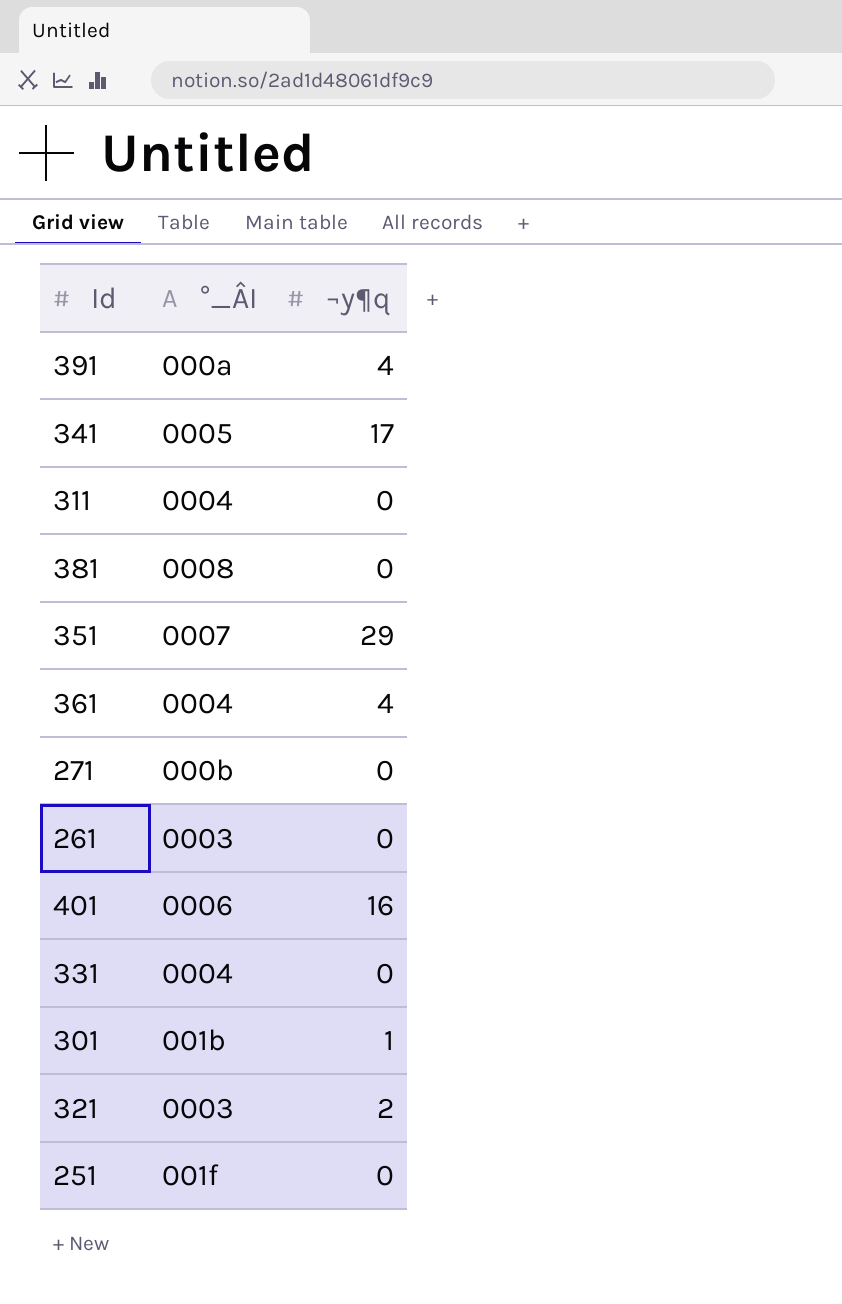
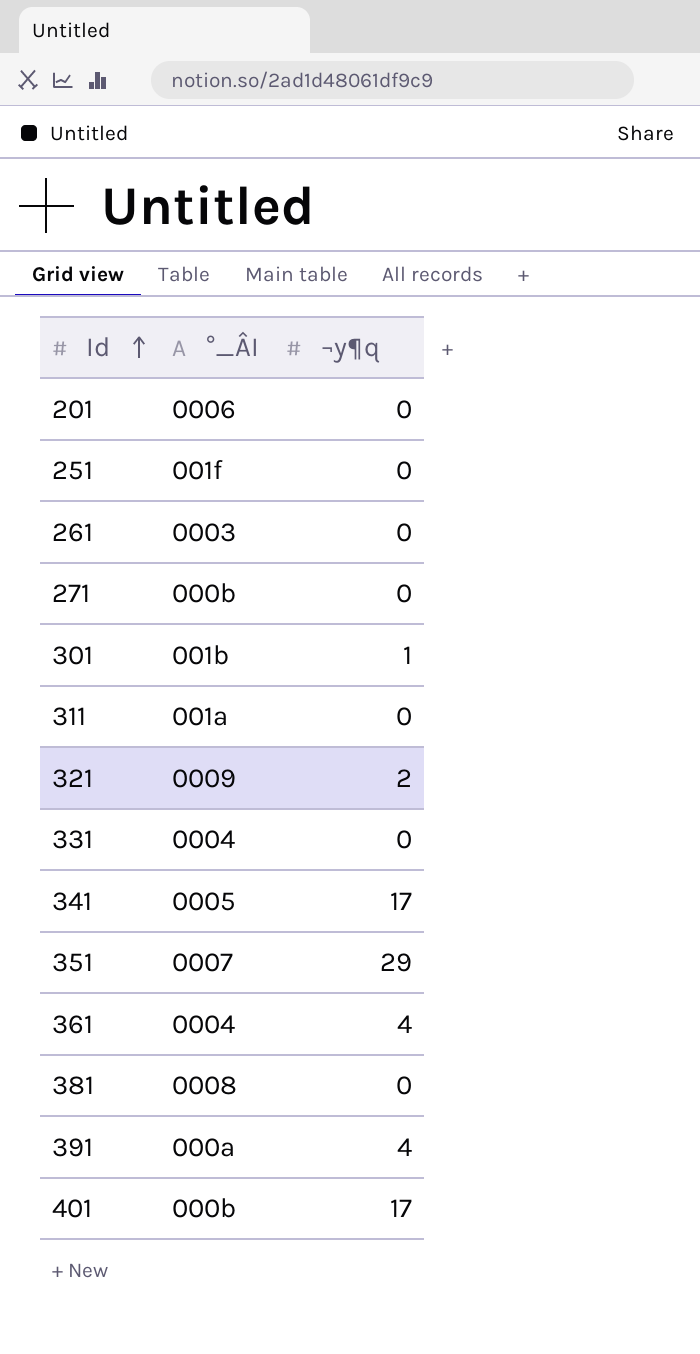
row order: none -> Id ascending
row 201: none -> 0006 | 0
311 | °_ÂI: 0004 -> 001a
321 | °_ÂI: 0003 -> 0009
401 | °_ÂI: 0006 -> 000b
401 | ¬y¶q: 16 -> 17

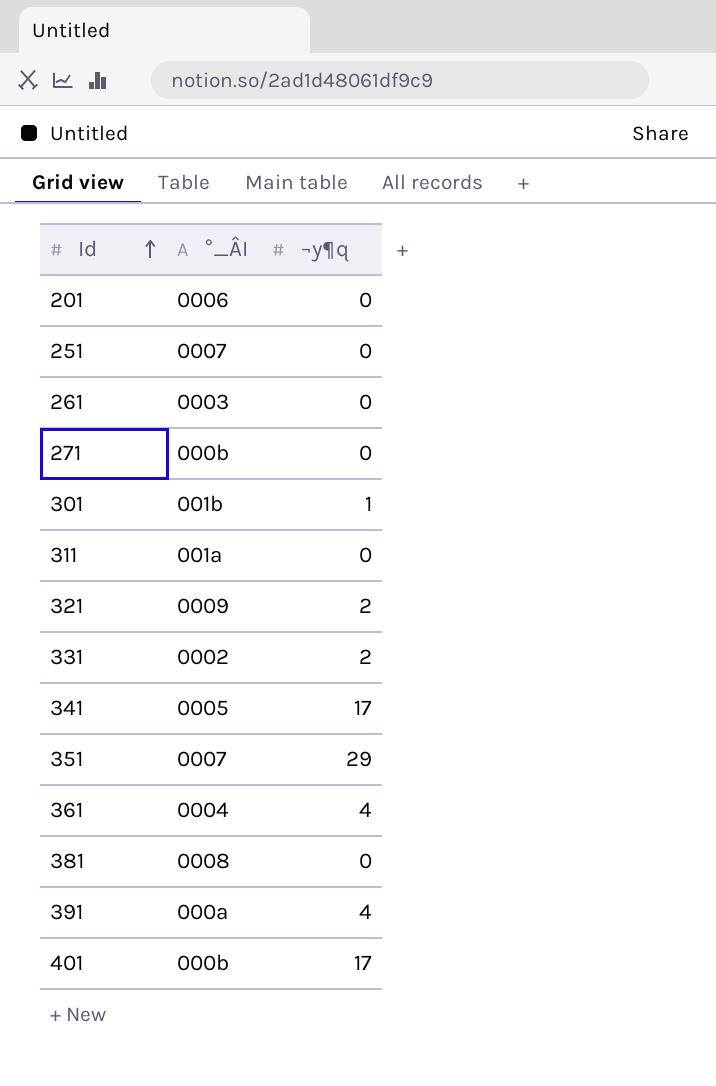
251 | °_ÂI: 001f -> 0007
331 | °_ÂI: 0004 -> 0002
331 | ¬y¶q: 0 -> 2

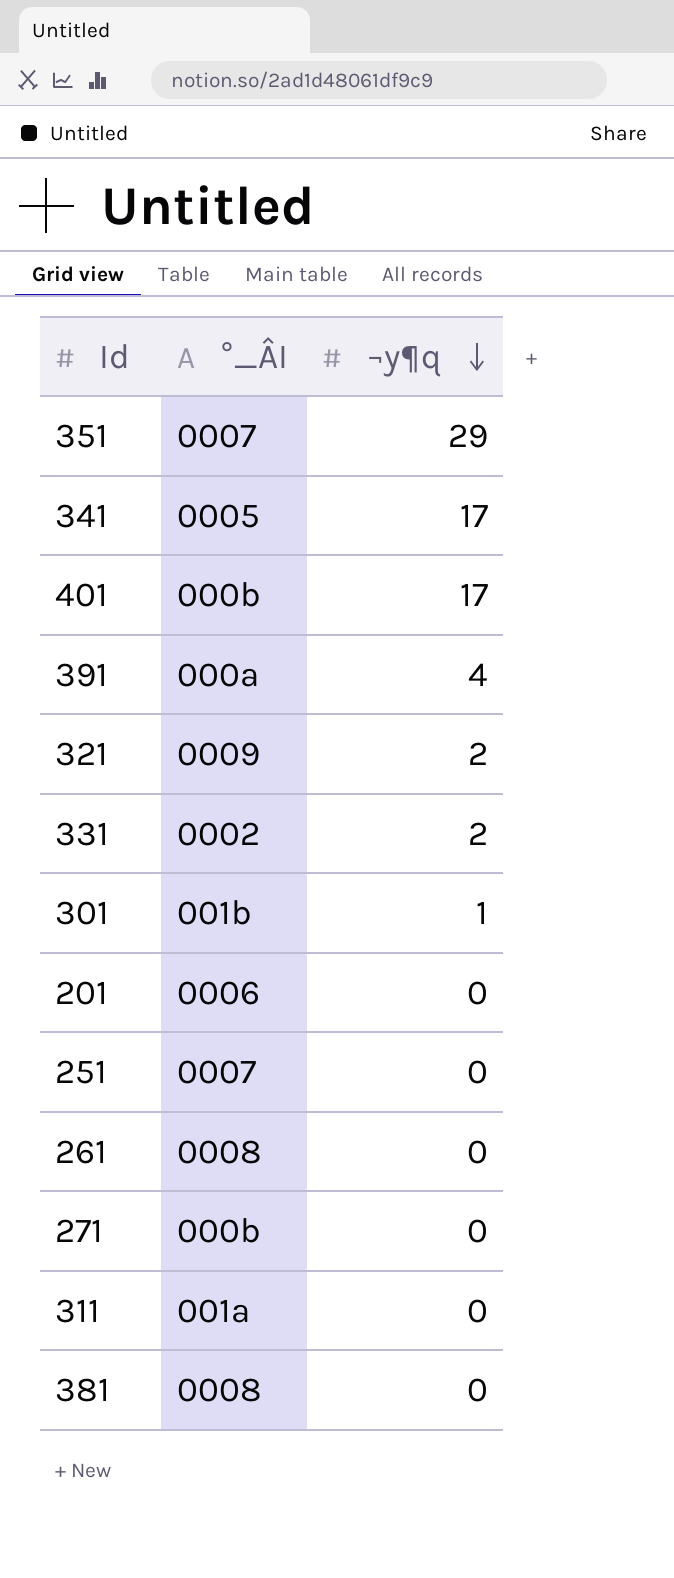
row order: Id ascending -> ¬y¶q descending
row 361: 0004 | 4 -> none
261 | °_ÂI: 0003 -> 0008

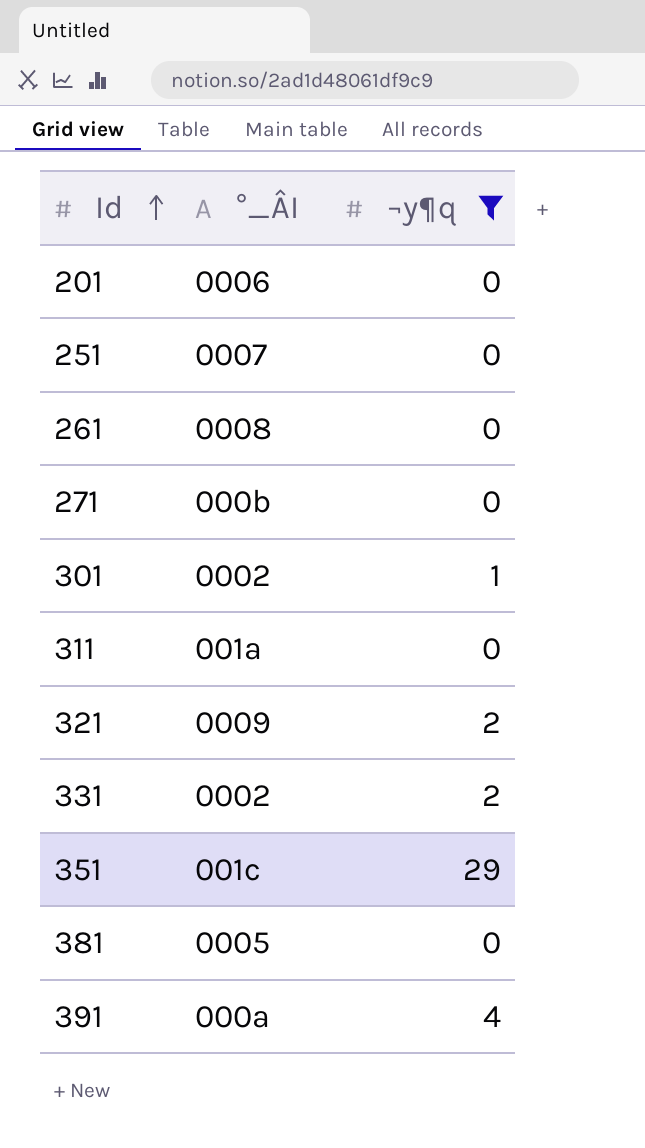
filter: none -> ¬y¶q != 17
row order: ¬y¶q descending -> Id ascending
301 | °_ÂI: 001b -> 0002
351 | °_ÂI: 0007 -> 001c
381 | °_ÂI: 0008 -> 0005

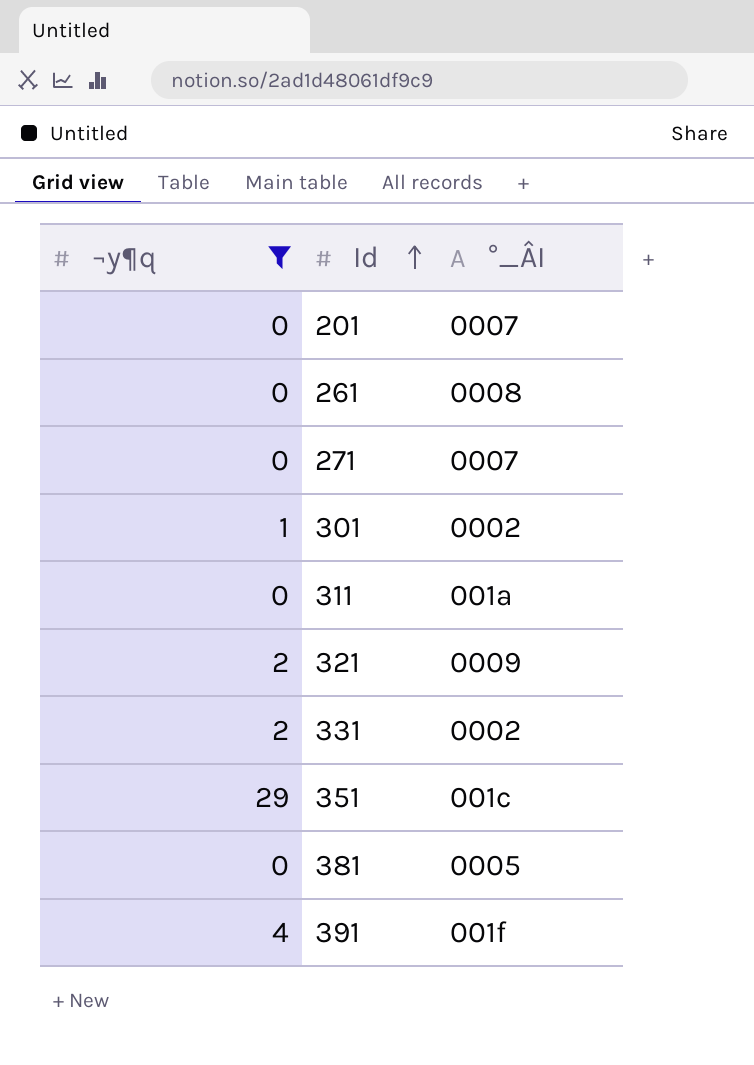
column ¬y¶q | position: 3 -> 1
row 251: 0007 | 0 -> none
201 | °_ÂI: 0006 -> 0007
271 | °_ÂI: 000b -> 0007
391 | °_ÂI: 000a -> 001f

